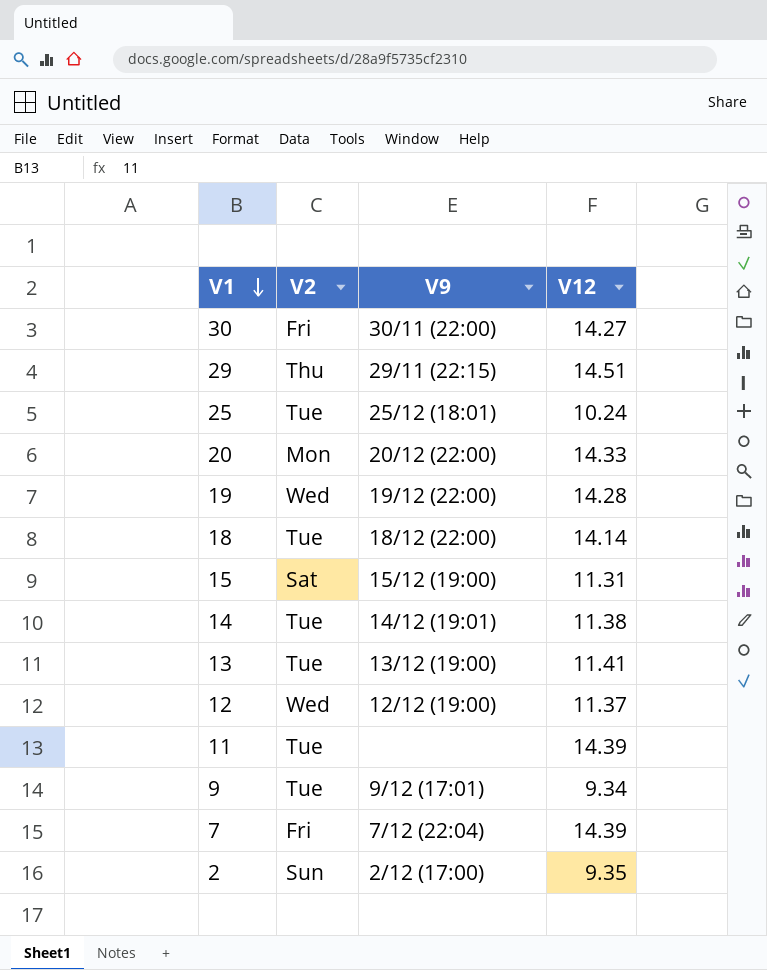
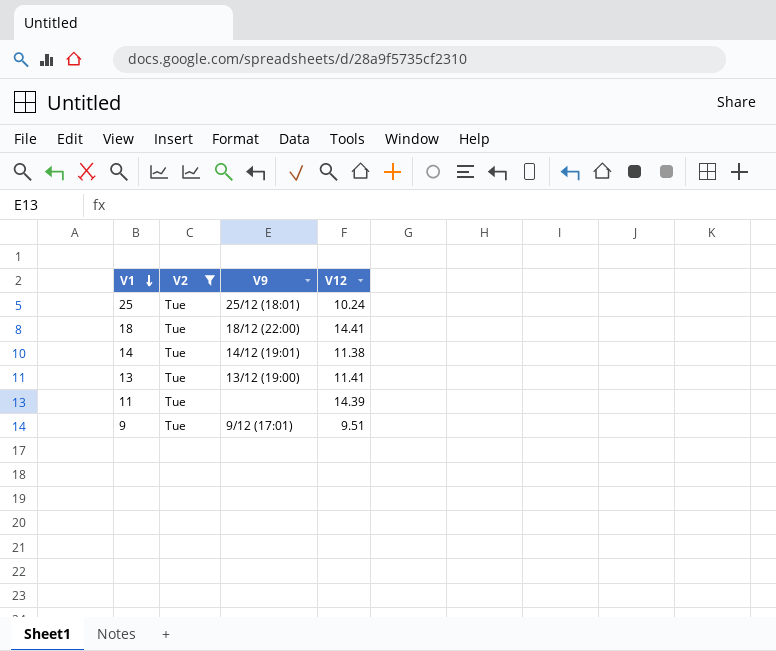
filter: none -> V2 = Tue
18 | V12: 14.14 -> 14.41
9 | V12: 9.34 -> 9.51

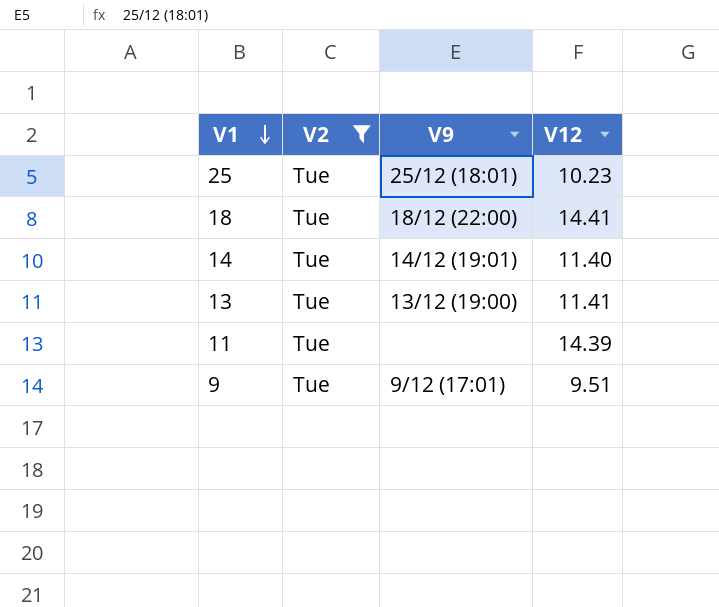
25 | V12: 10.24 -> 10.23
14 | V12: 11.38 -> 11.40

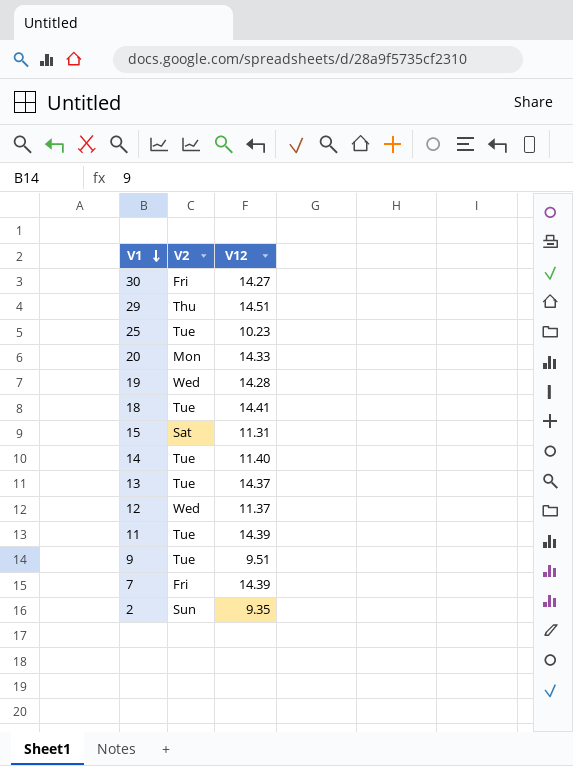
filter: V2 = Tue -> none
column V9 | position: 3 -> none
13 | V12: 11.41 -> 14.37

